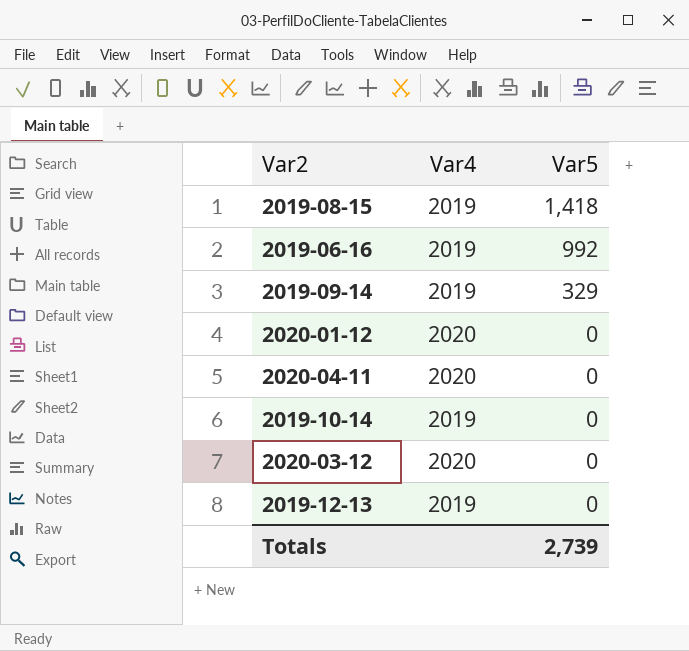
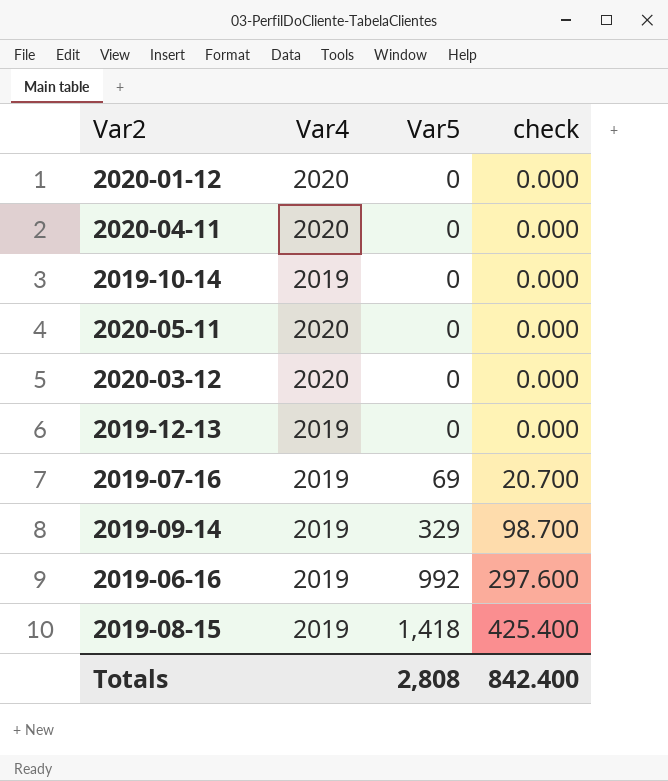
row order: Var5 descending -> Var5 ascending
column check | formula: none -> [Var5] * 0.3
row 2020-05-11: none -> 2020 | 0 | 0.000
row 2019-07-16: none -> 2019 | 69 | 20.700
Totals | Var5: 2,739 -> 2,808

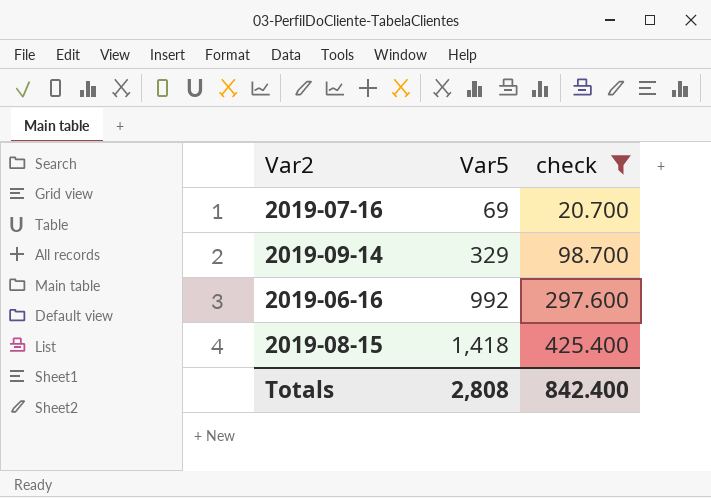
filter: none -> check != 0.000
column Var4 | position: 2 -> none

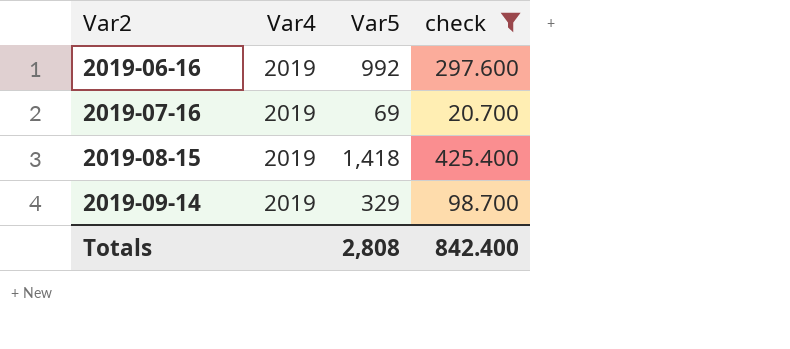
row order: Var5 ascending -> Var2 ascending
column Var4 | position: none -> 2

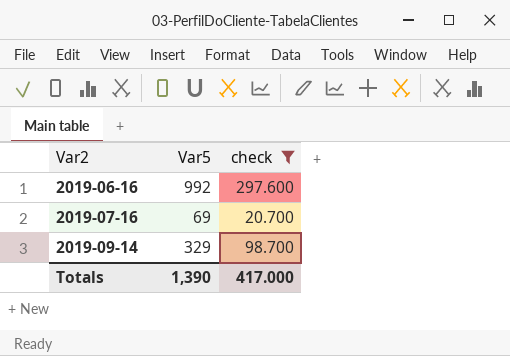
column Var4 | position: 2 -> none
row 2019-08-15: 2019 | 1,418 | 425.400 -> none
Totals | Var5: 2,808 -> 1,390
Totals | check: 842.400 -> 417.000

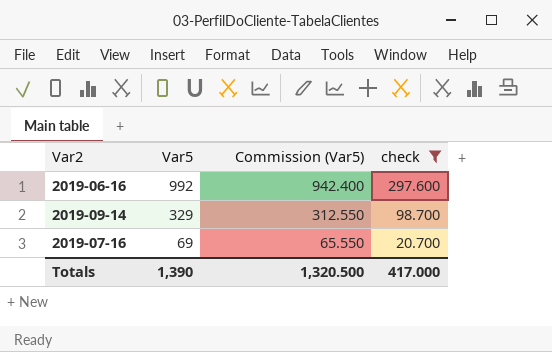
row order: Var2 ascending -> Var5 descending
column Commission (Var5) | formula: none -> [Var5] * 0.95

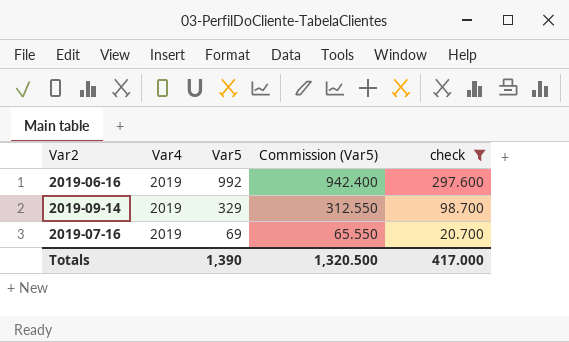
column Var4 | position: none -> 2

